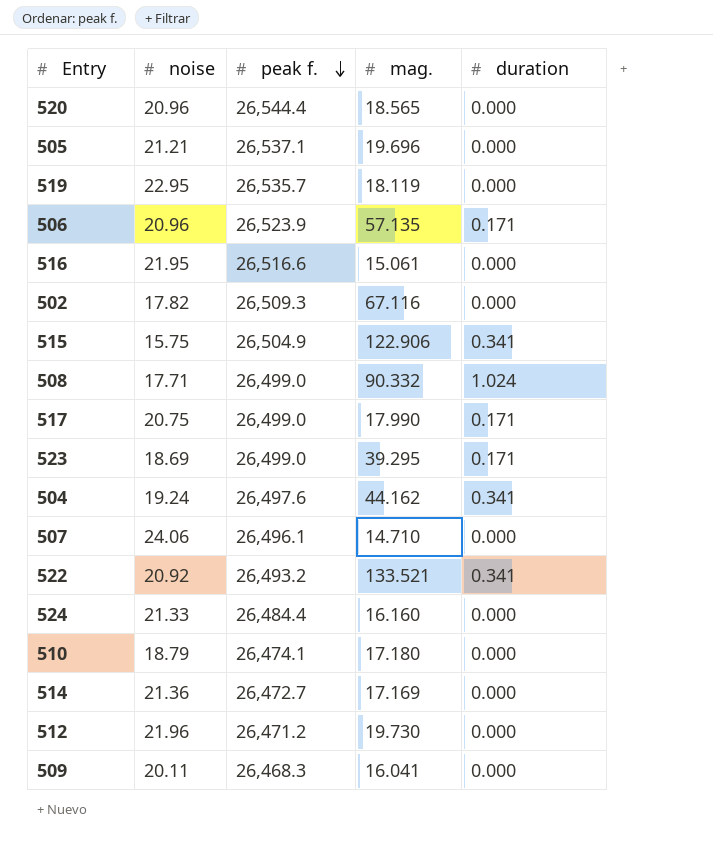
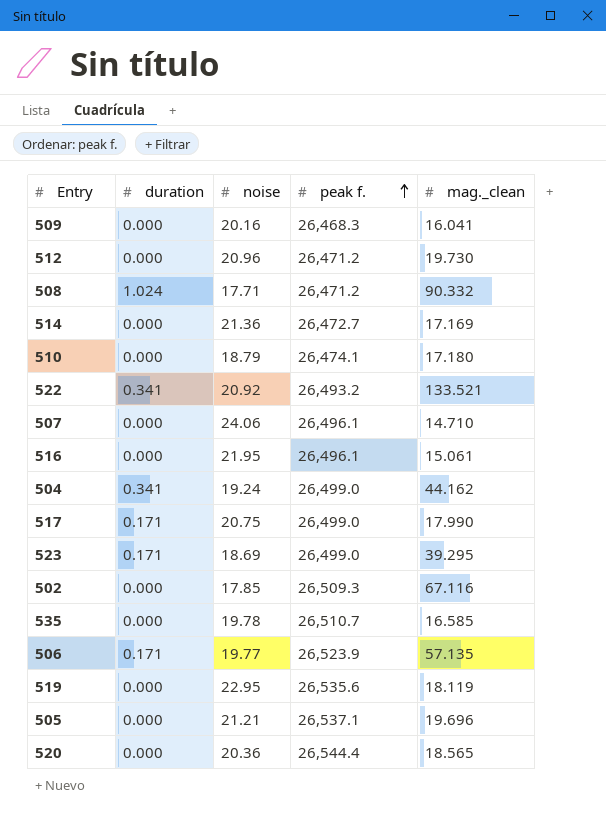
row order: peak f. descending -> peak f. ascending
column duration | position: 5 -> 2
column name: mag. -> mag._clean
row 515: 15.75 | 26,504.9 | 122.906 | 0.341 -> none
row 524: 21.33 | 26,484.4 | 16.160 | 0.000 -> none
509 | noise: 20.11 -> 20.16
512 | noise: 21.96 -> 20.96
508 | peak f.: 26,499.0 -> 26,471.2
516 | peak f.: 26,516.6 -> 26,496.1
504 | peak f.: 26,497.6 -> 26,499.0
502 | noise: 17.82 -> 17.85
row 535: none -> 0.000 | 19.78 | 26,510.7 | 16.585
506 | noise: 20.96 -> 19.77
519 | peak f.: 26,535.7 -> 26,535.6
520 | noise: 20.96 -> 20.36

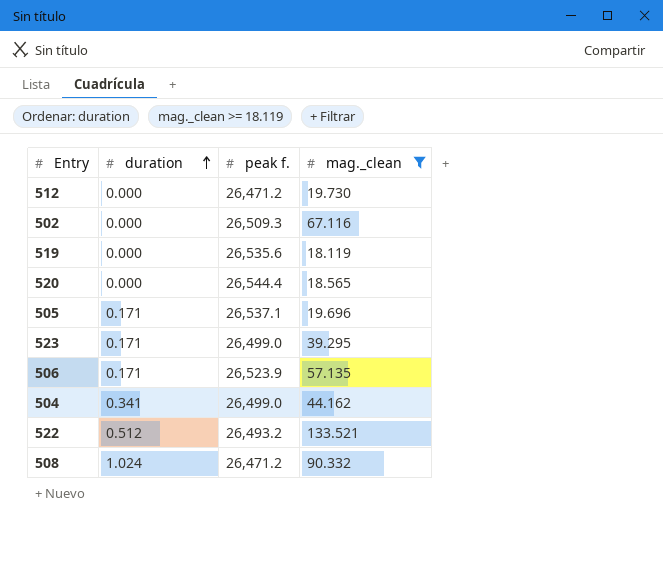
filter: none -> mag._clean >= 18.119
row order: peak f. ascending -> duration ascending
column noise | position: 3 -> none
505 | duration: 0.000 -> 0.171
522 | duration: 0.341 -> 0.512

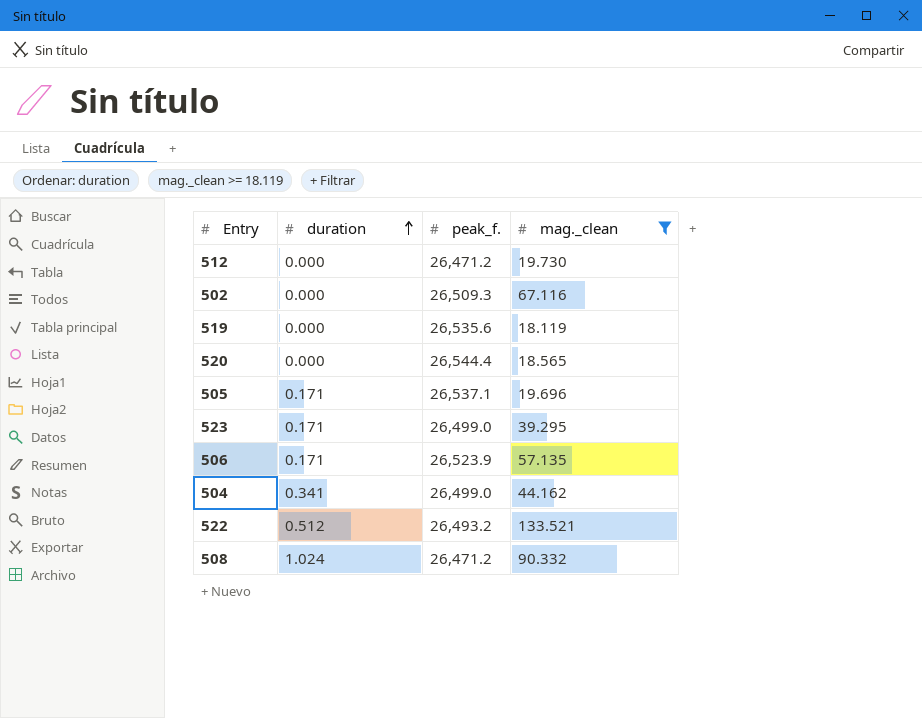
column name: peak f. -> peak_f.

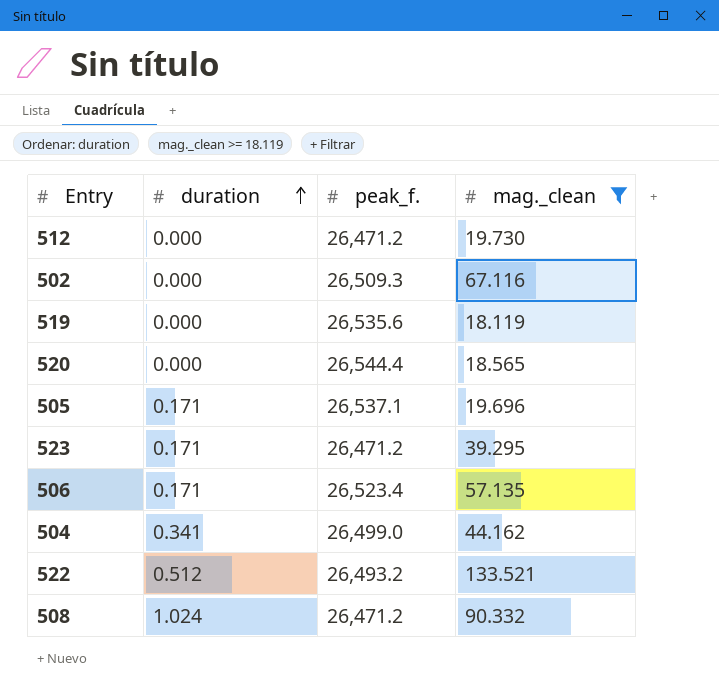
523 | peak_f.: 26,499.0 -> 26,471.2
506 | peak_f.: 26,523.9 -> 26,523.4

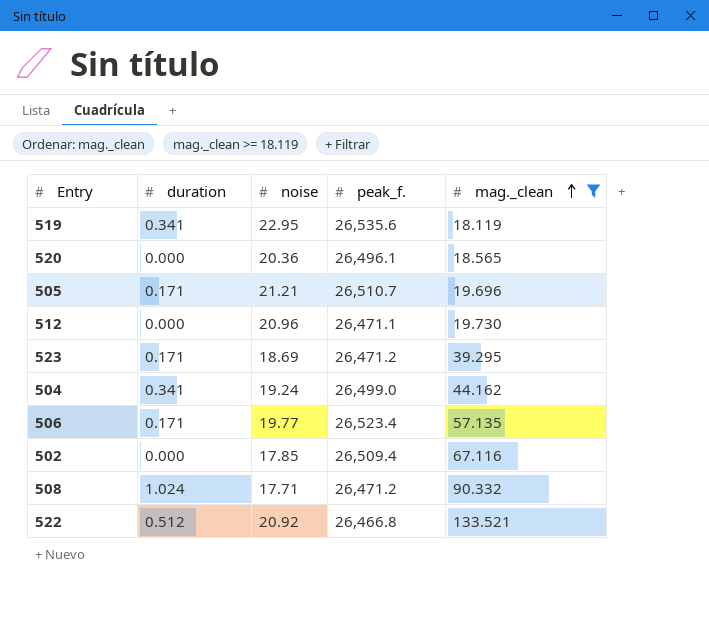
row order: duration ascending -> mag._clean ascending
column noise | position: none -> 3
519 | duration: 0.000 -> 0.341
520 | peak_f.: 26,544.4 -> 26,496.1
505 | peak_f.: 26,537.1 -> 26,510.7
512 | peak_f.: 26,471.2 -> 26,471.1
502 | peak_f.: 26,509.3 -> 26,509.4
522 | peak_f.: 26,493.2 -> 26,466.8

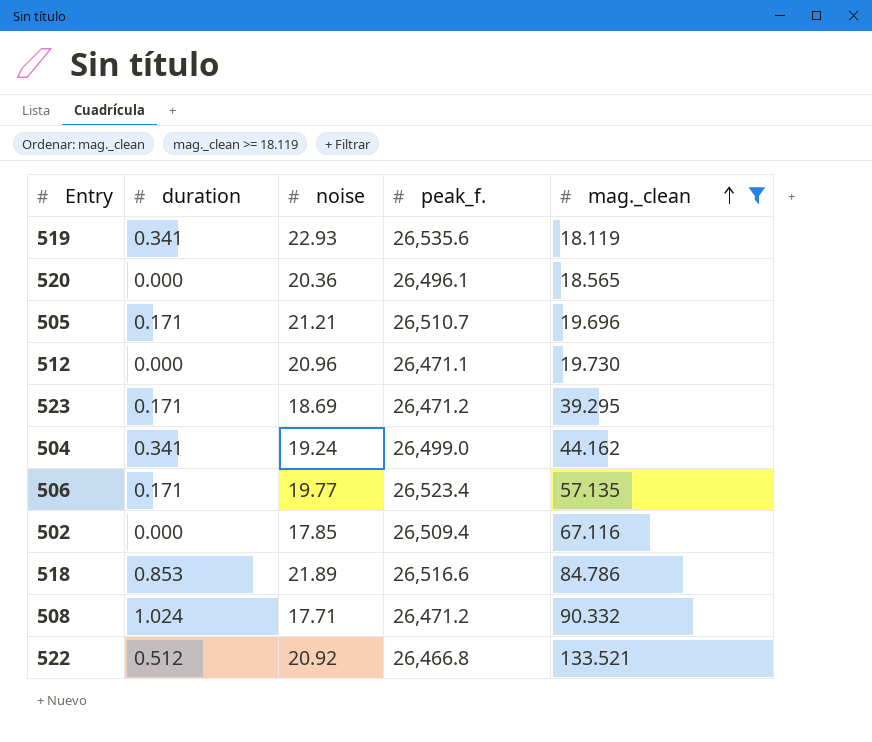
519 | noise: 22.95 -> 22.93
row 518: none -> 0.853 | 21.89 | 26,516.6 | 84.786

